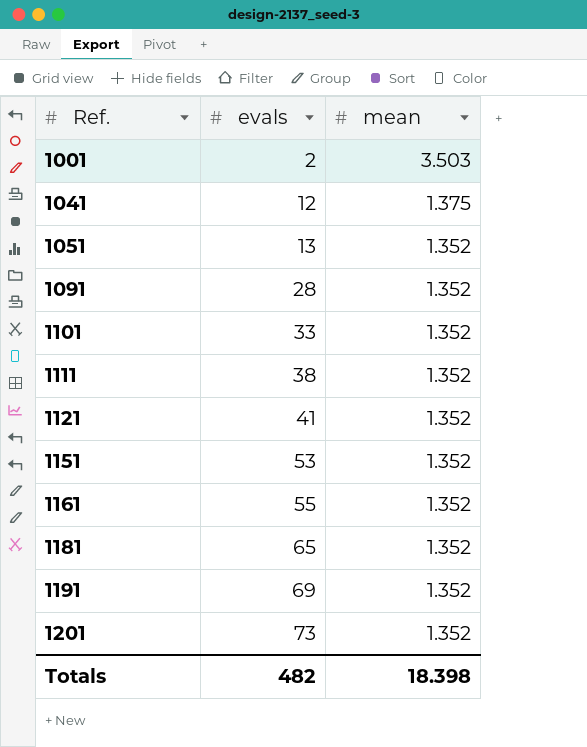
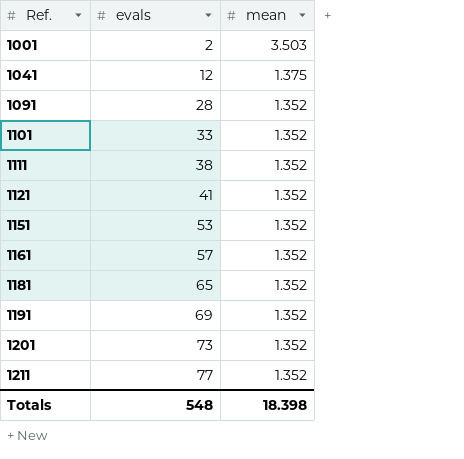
row 1051: 13 | 1.352 -> none
1161 | evals: 55 -> 57
row 1211: none -> 77 | 1.352
Totals | evals: 482 -> 548

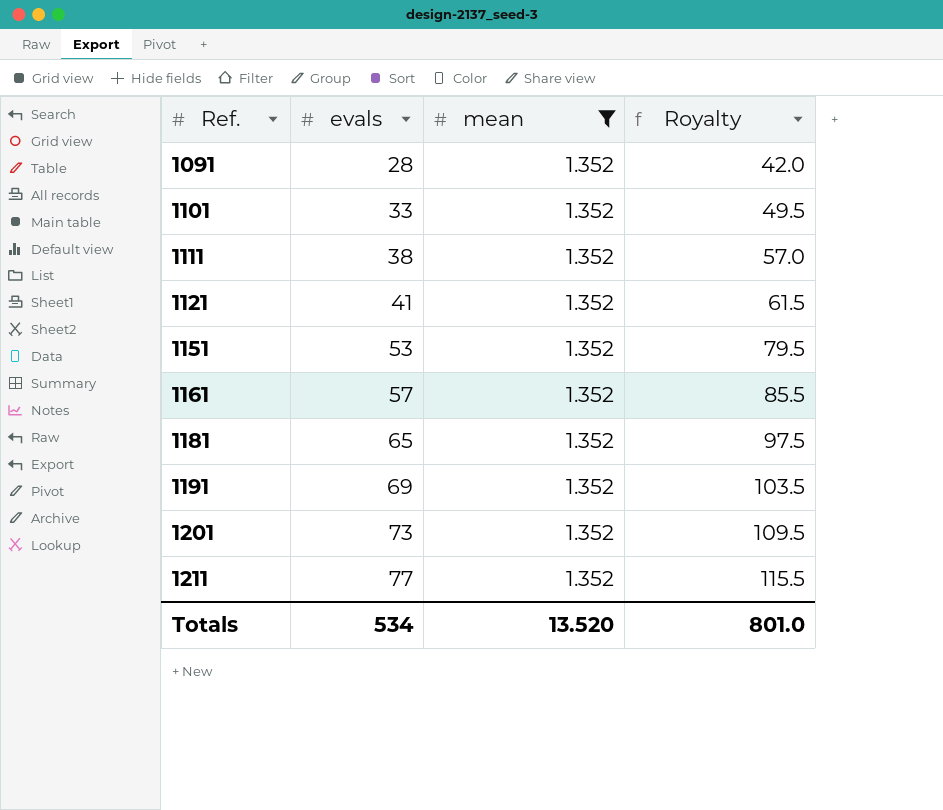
filter: none -> mean = 1.352
column Royalty | formula: none -> [evals] * 1.5
Totals | evals: 548 -> 534
Totals | mean: 18.398 -> 13.520

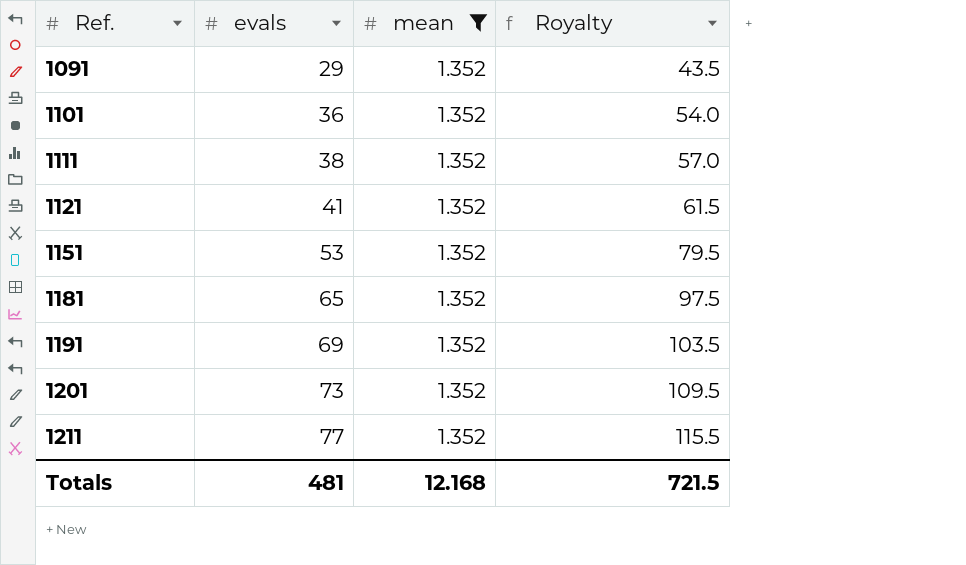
row 1161: 57 | 1.352 | 85.5 -> none
1091 | evals: 28 -> 29
1091 | Royalty: 42.0 -> 43.5
1101 | evals: 33 -> 36
1101 | Royalty: 49.5 -> 54.0
Totals | evals: 534 -> 481
Totals | mean: 13.520 -> 12.168
Totals | Royalty: 801.0 -> 721.5

